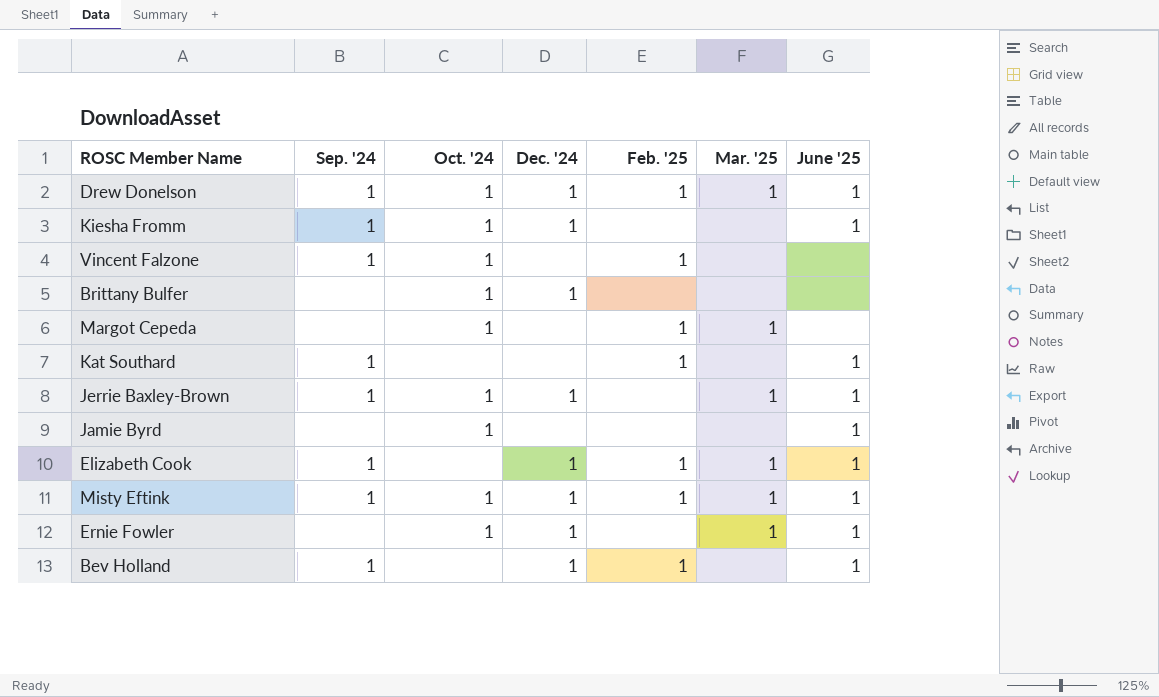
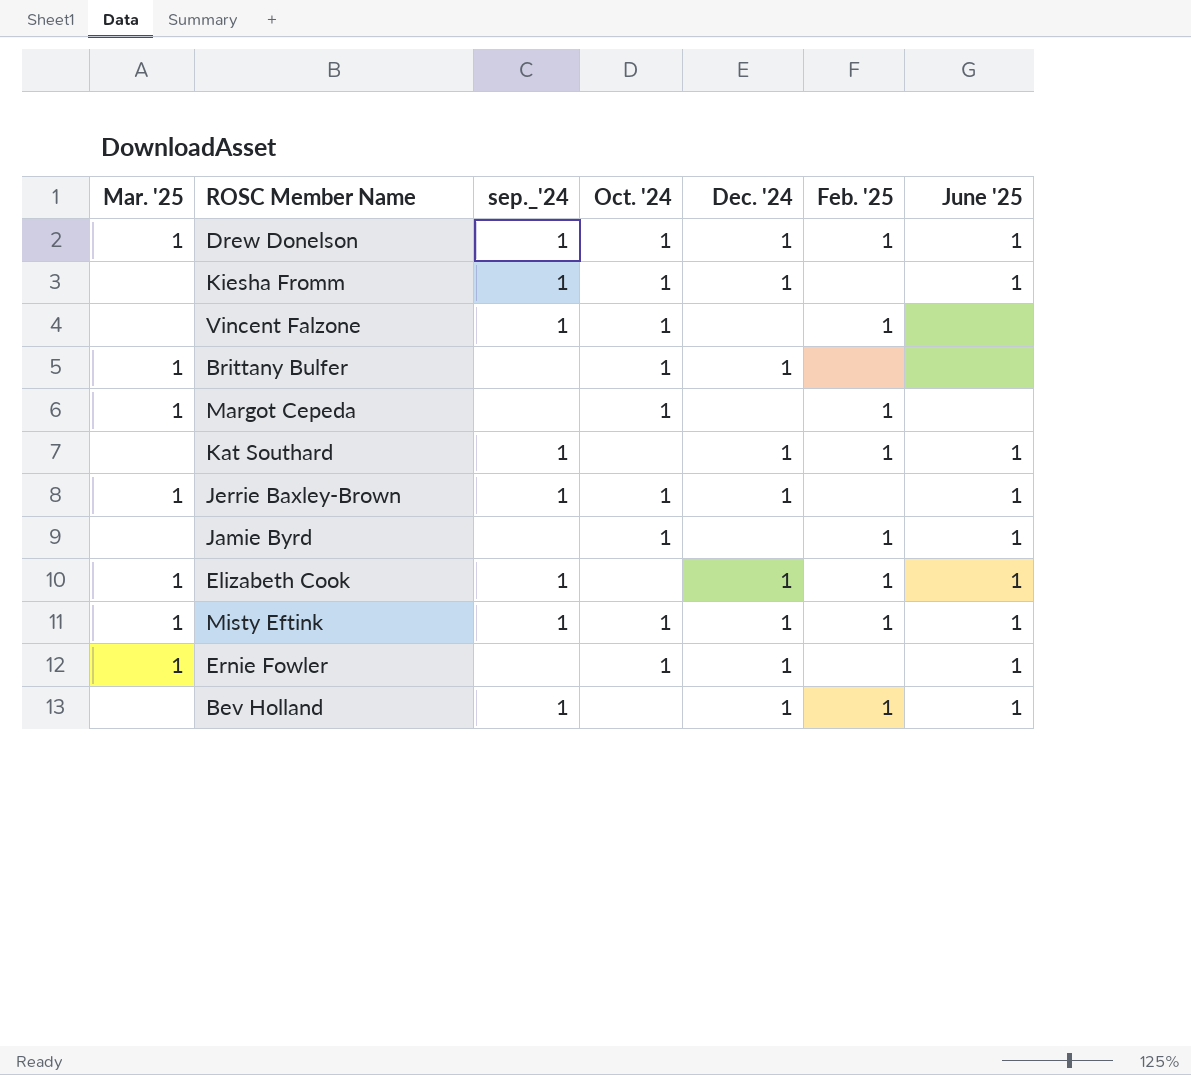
column Mar. '25 | position: 6 -> 1
column name: Sep. '24 -> sep._'24
Brittany Bulfer | Mar. '25: none -> 1
Kat Southard | Dec. '24: none -> 1
Jamie Byrd | Feb. '25: none -> 1

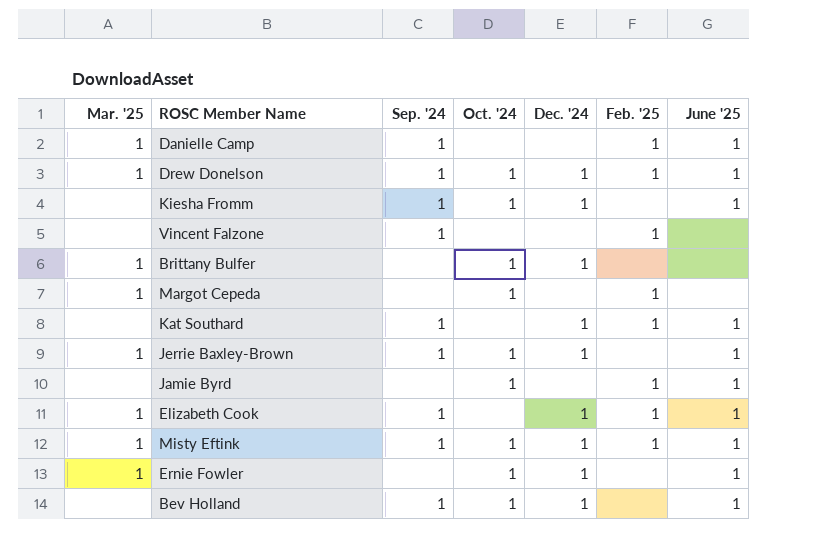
column name: sep._'24 -> Sep. '24
row Danielle Camp: none -> 1 | 1 | none | none | 1 | 1
Vincent Falzone | Oct. '24: 1 -> none
Bev Holland | Oct. '24: none -> 1
Bev Holland | Feb. '25: 1 -> none

